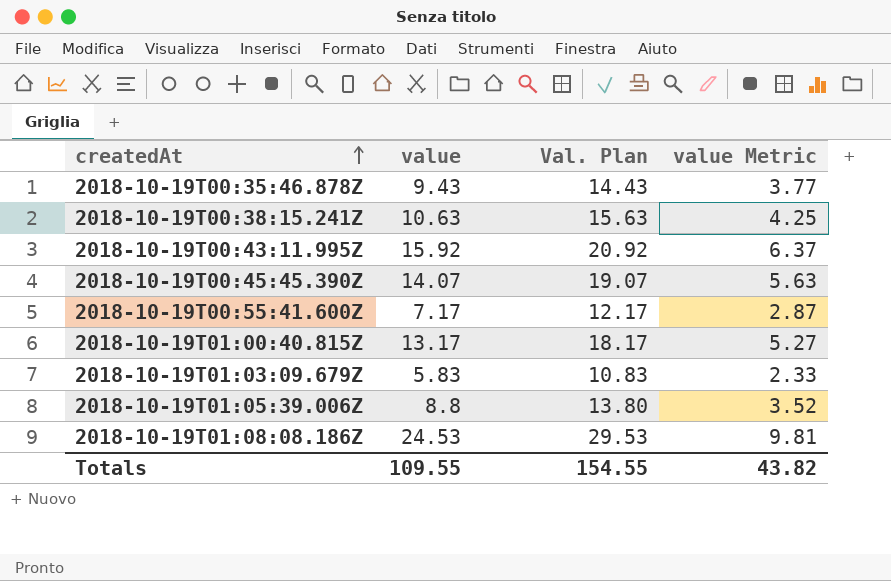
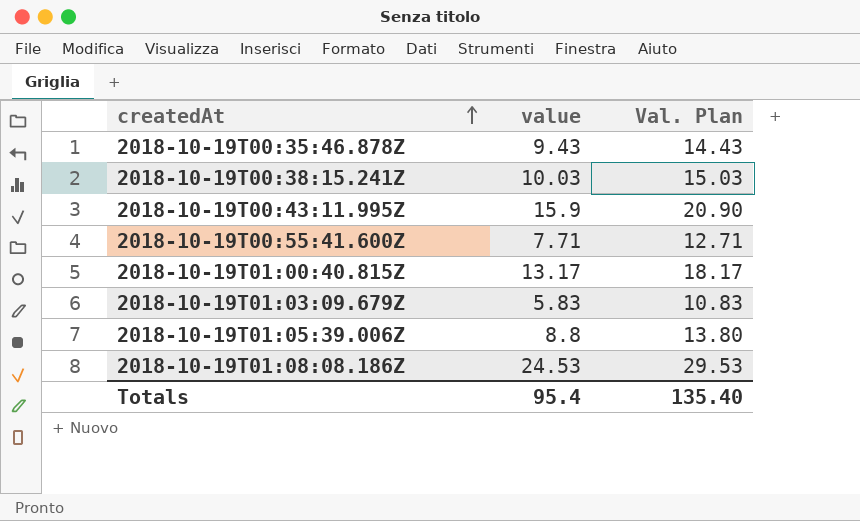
column value Metric | formula: [value] * 0.4 -> none
row 2018-10-19T00:45:45.390Z: 14.07 | 19.07 | 5.63 -> none
2018-10-19T00:38:15.241Z | value: 10.63 -> 10.03
2018-10-19T00:38:15.241Z | Val. Plan: 15.63 -> 15.03
2018-10-19T00:43:11.995Z | value: 15.92 -> 15.9
2018-10-19T00:43:11.995Z | Val. Plan: 20.92 -> 20.90
2018-10-19T00:55:41.600Z | value: 7.17 -> 7.71
2018-10-19T00:55:41.600Z | Val. Plan: 12.17 -> 12.71
Totals | value: 109.55 -> 95.4
Totals | Val. Plan: 154.55 -> 135.40

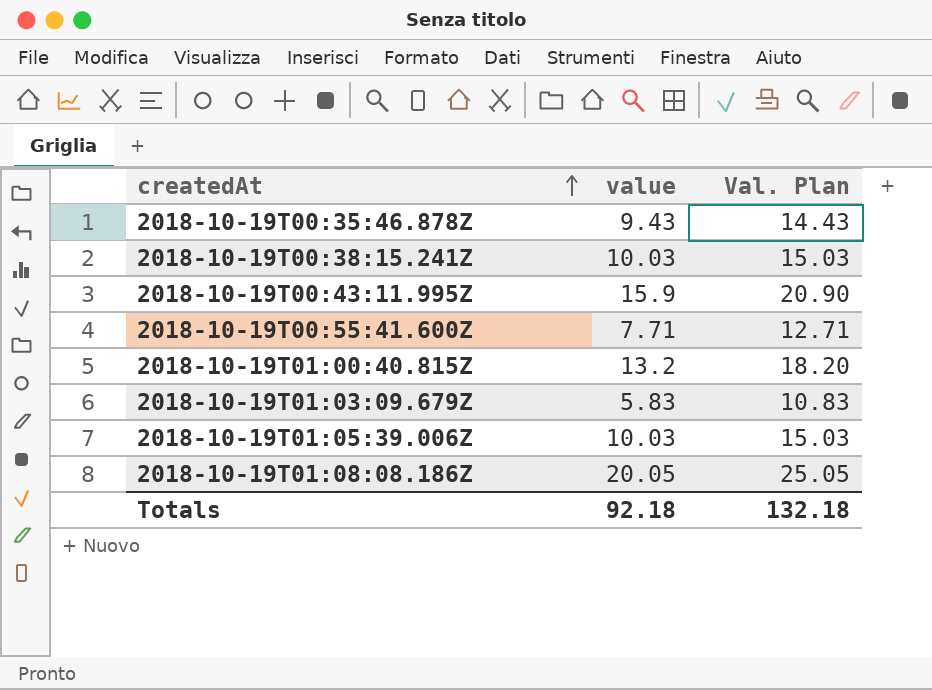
2018-10-19T01:00:40.815Z | value: 13.17 -> 13.2
2018-10-19T01:00:40.815Z | Val. Plan: 18.17 -> 18.20
2018-10-19T01:05:39.006Z | value: 8.8 -> 10.03
2018-10-19T01:05:39.006Z | Val. Plan: 13.80 -> 15.03
2018-10-19T01:08:08.186Z | value: 24.53 -> 20.05
2018-10-19T01:08:08.186Z | Val. Plan: 29.53 -> 25.05
Totals | value: 95.4 -> 92.18
Totals | Val. Plan: 135.40 -> 132.18

